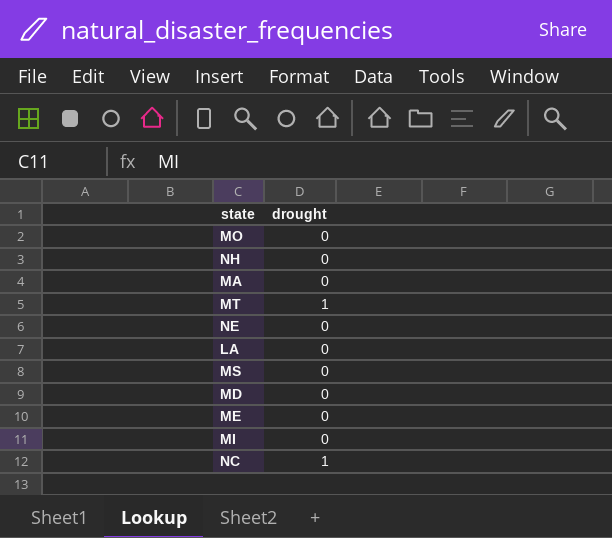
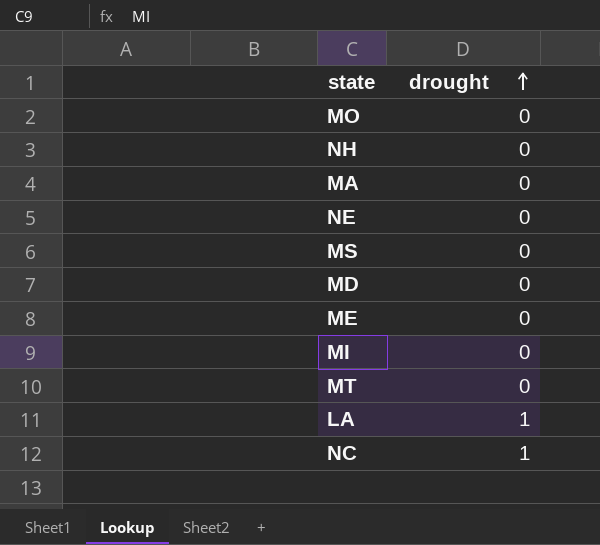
row order: none -> drought ascending
MT | drought: 1 -> 0
LA | drought: 0 -> 1

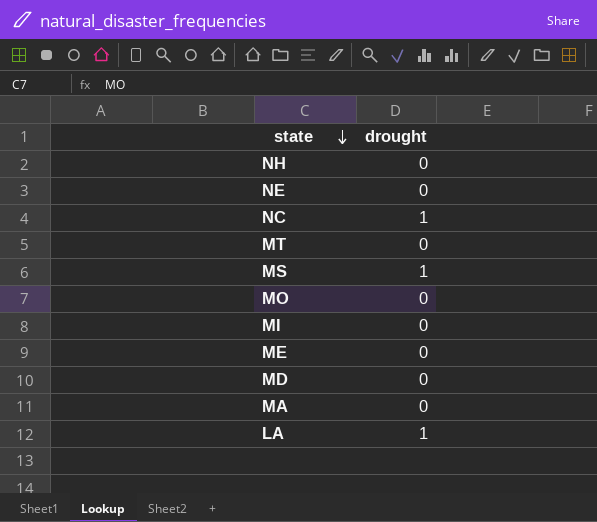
row order: drought ascending -> state descending
MS | drought: 0 -> 1

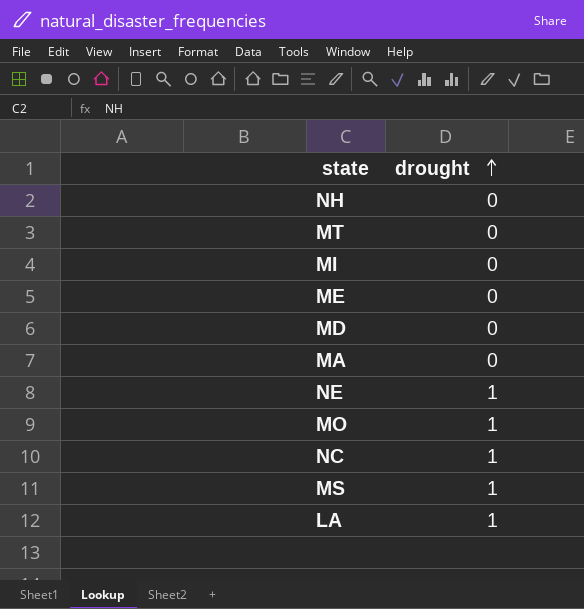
row order: state descending -> drought ascending
NE | drought: 0 -> 1
MO | drought: 0 -> 1

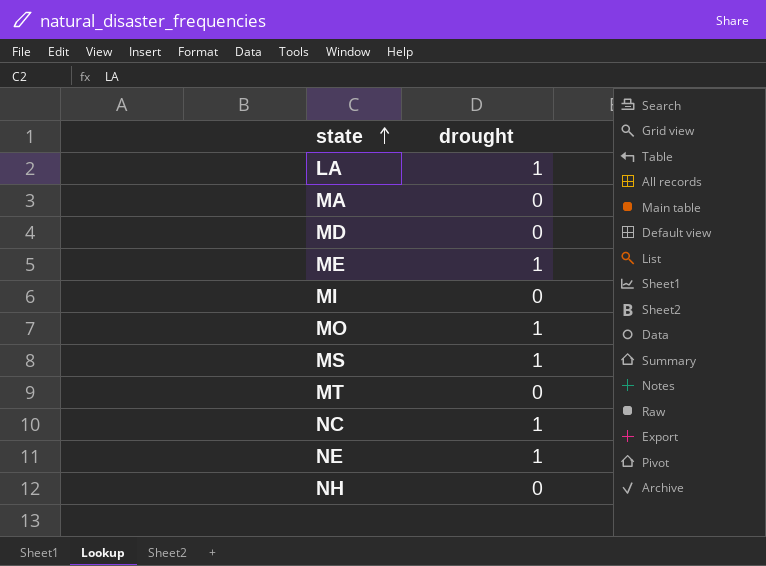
row order: drought ascending -> state ascending
ME | drought: 0 -> 1

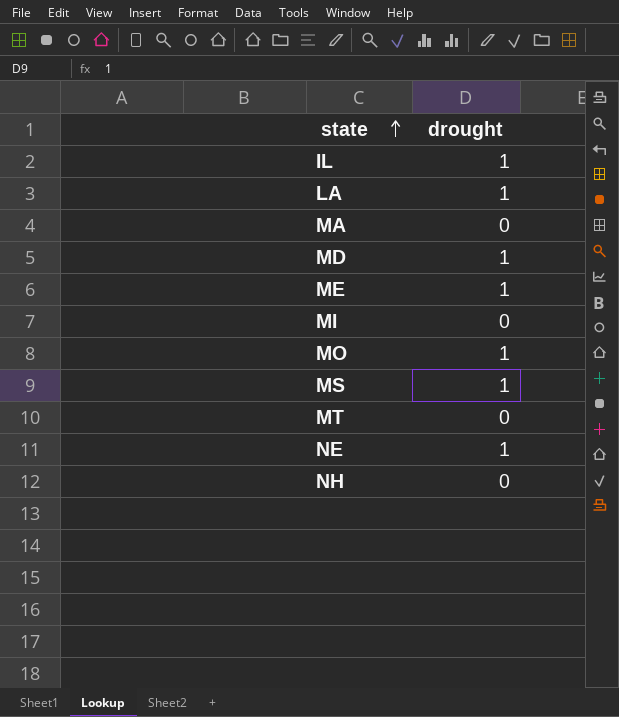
row NC: 1 -> none
row IL: none -> 1
MD | drought: 0 -> 1

